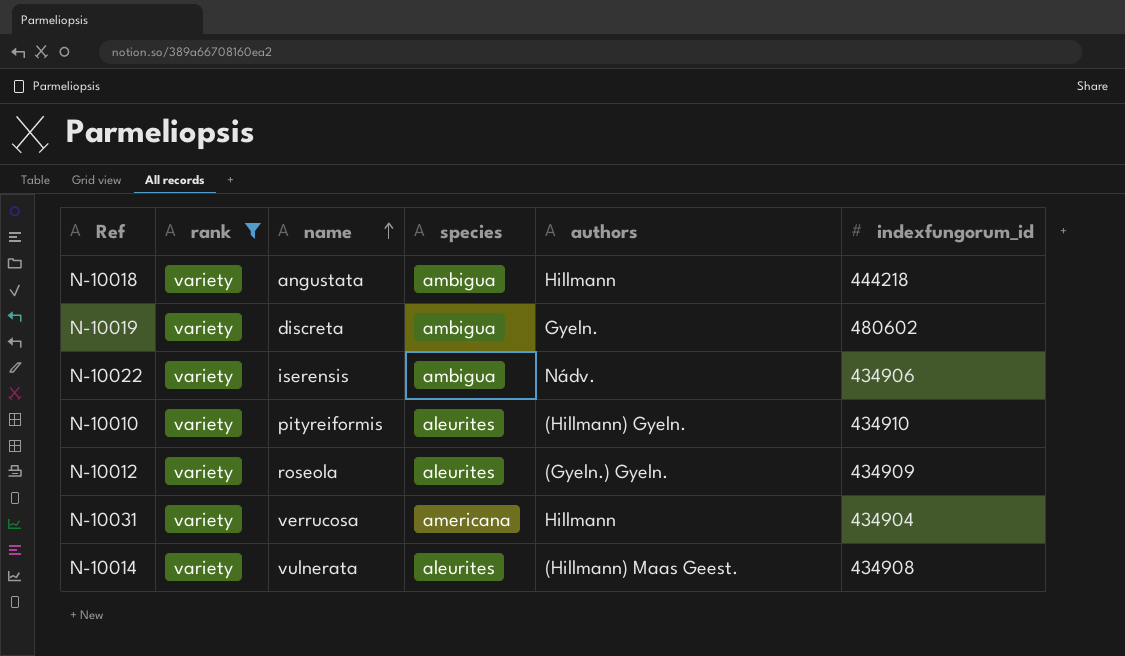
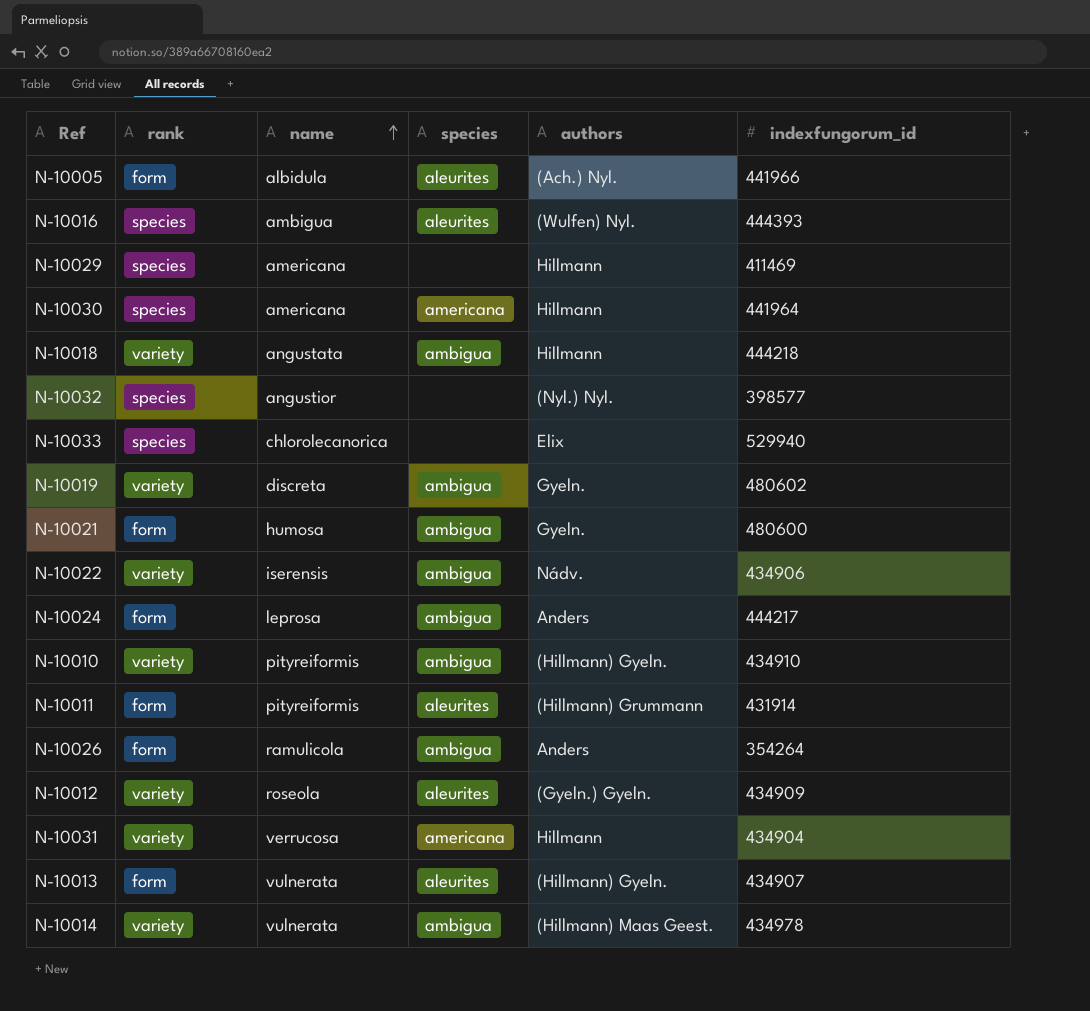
filter: rank = variety -> none
N-10010 | species: aleurites -> ambigua
N-10014 | species: aleurites -> ambigua
N-10014 | indexfungorum_id: 434908 -> 434978

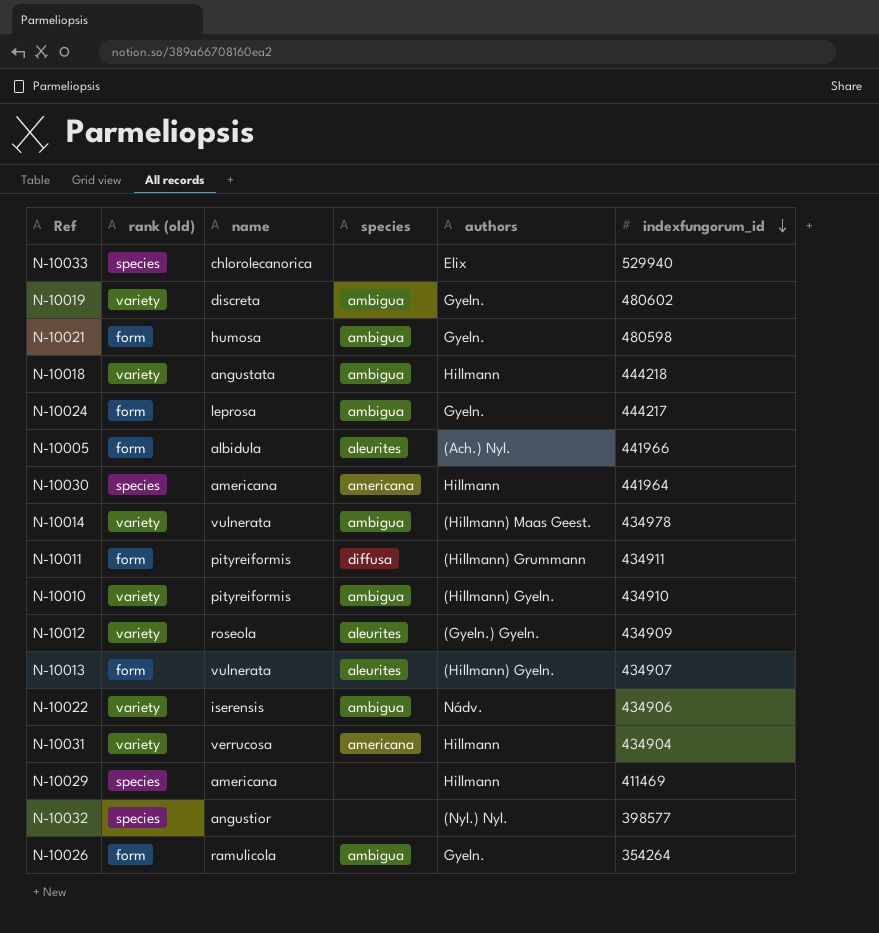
row order: name ascending -> indexfungorum_id descending
column name: rank -> rank (old)
row N-10016: species | ambigua | aleurites | (Wulfen) Nyl. | 444393 -> none
N-10021 | indexfungorum_id: 480600 -> 480598
N-10024 | authors: Anders -> Gyeln.
N-10011 | species: aleurites -> diffusa
N-10011 | indexfungorum_id: 431914 -> 434911
N-10026 | authors: Anders -> Gyeln.

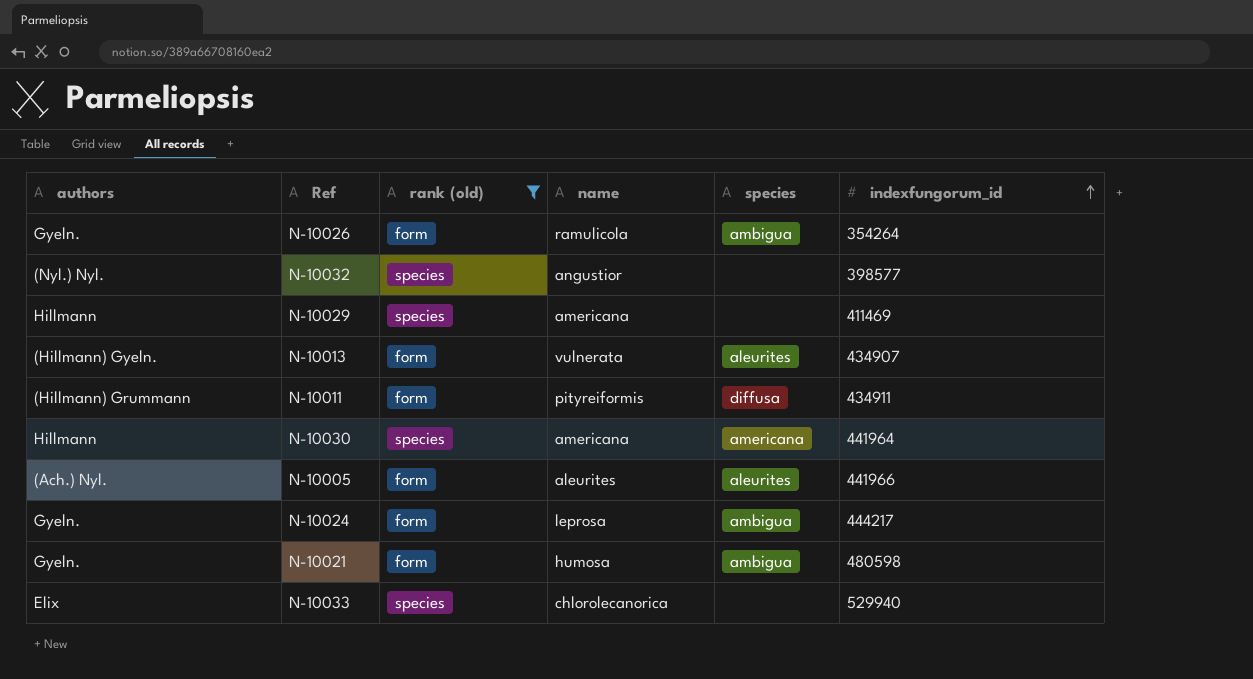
filter: none -> rank (old) != variety
row order: indexfungorum_id descending -> indexfungorum_id ascending
column authors | position: 5 -> 1
N-10005 | name: albidula -> aleurites

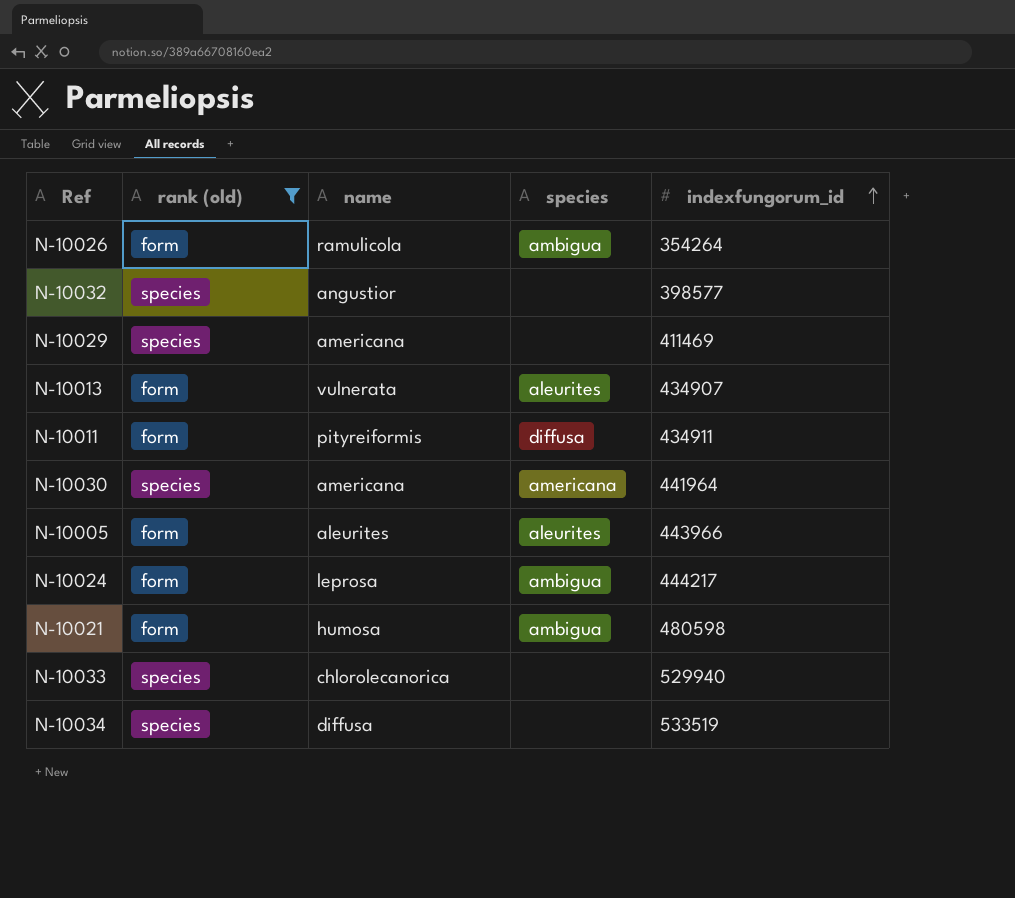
column authors | position: 1 -> none
N-10005 | indexfungorum_id: 441966 -> 443966
row N-10034: none -> species | diffusa | none | 533519

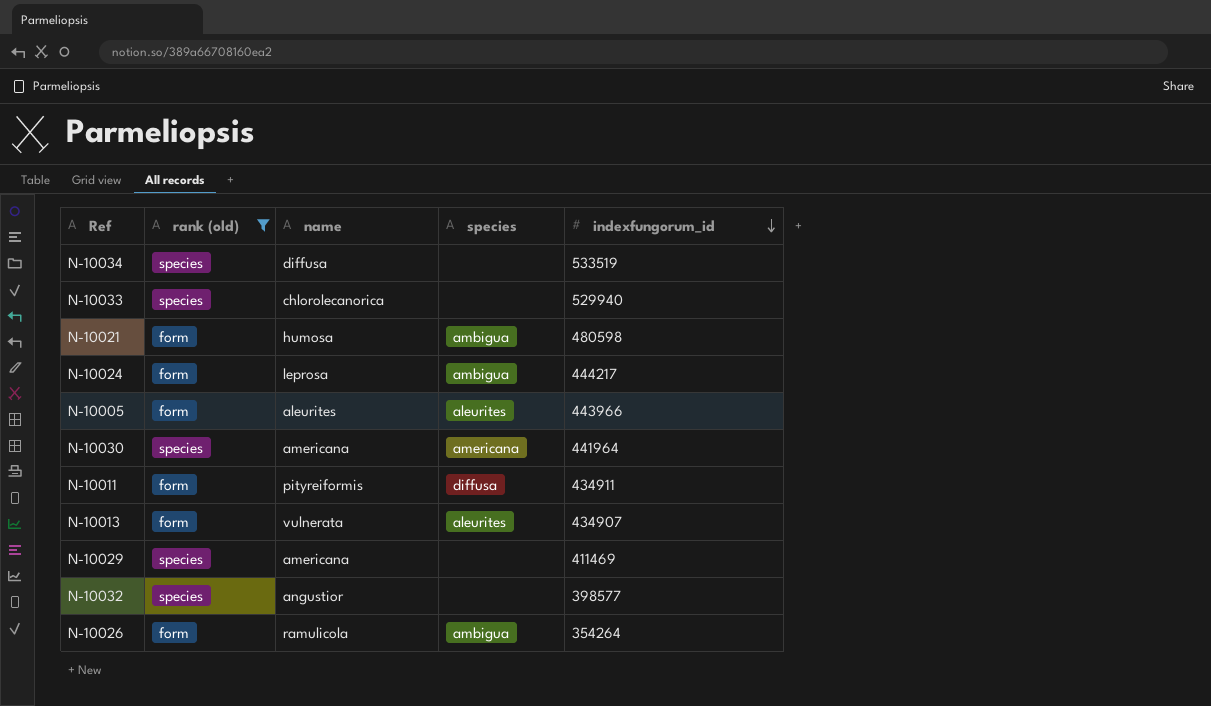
row order: indexfungorum_id ascending -> indexfungorum_id descending

